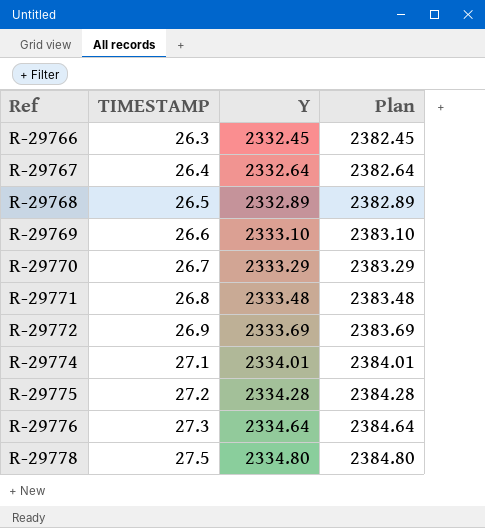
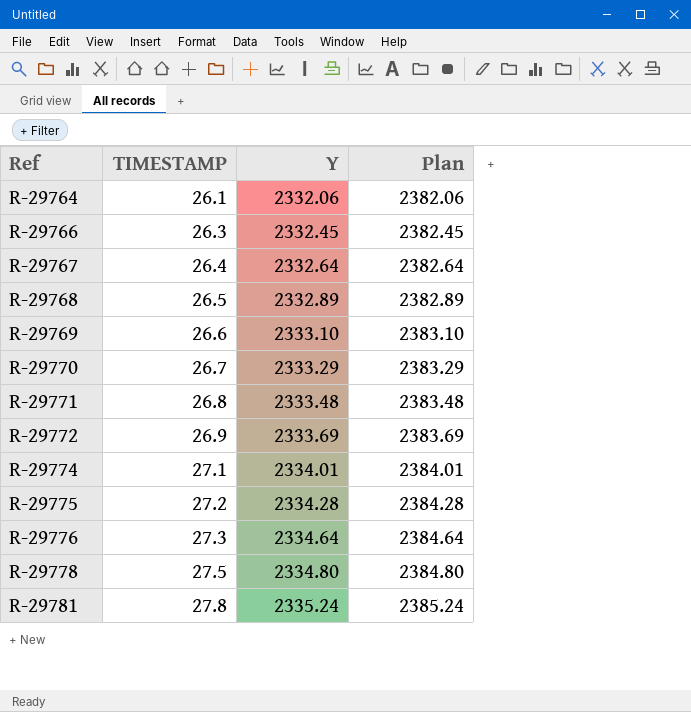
row R-29764: none -> 26.1 | 2332.06 | 2382.06
row R-29781: none -> 27.8 | 2335.24 | 2385.24

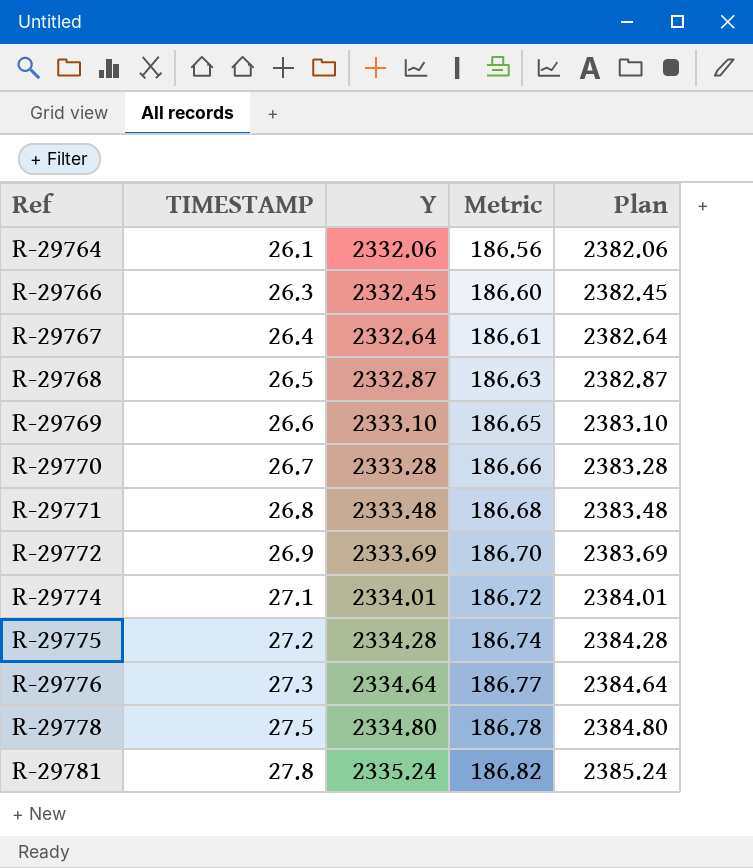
column Metric | formula: none -> [Y] * 0.08
R-29768 | Y: 2332.89 -> 2332.87
R-29768 | Plan: 2382.89 -> 2382.87
R-29770 | Y: 2333.29 -> 2333.28
R-29770 | Plan: 2383.29 -> 2383.28

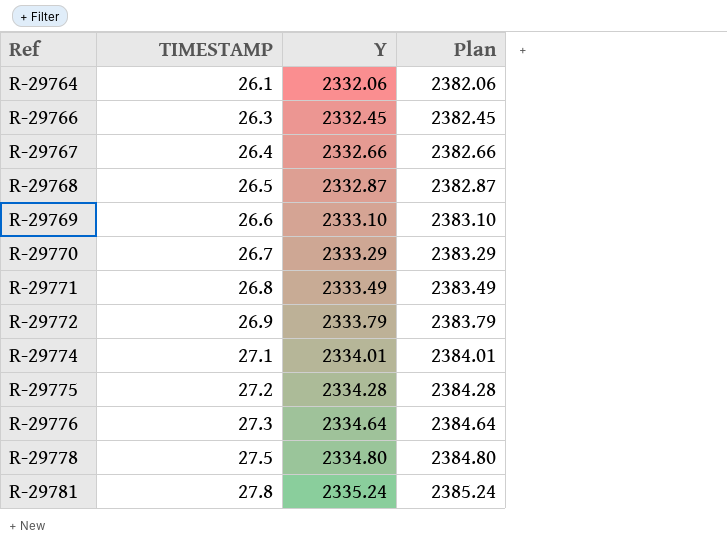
column Metric | formula: [Y] * 0.08 -> none
R-29767 | Y: 2332.64 -> 2332.66
R-29767 | Plan: 2382.64 -> 2382.66
R-29770 | Y: 2333.28 -> 2333.29
R-29770 | Plan: 2383.28 -> 2383.29
R-29771 | Y: 2333.48 -> 2333.49
R-29771 | Plan: 2383.48 -> 2383.49
R-29772 | Y: 2333.69 -> 2333.79
R-29772 | Plan: 2383.69 -> 2383.79

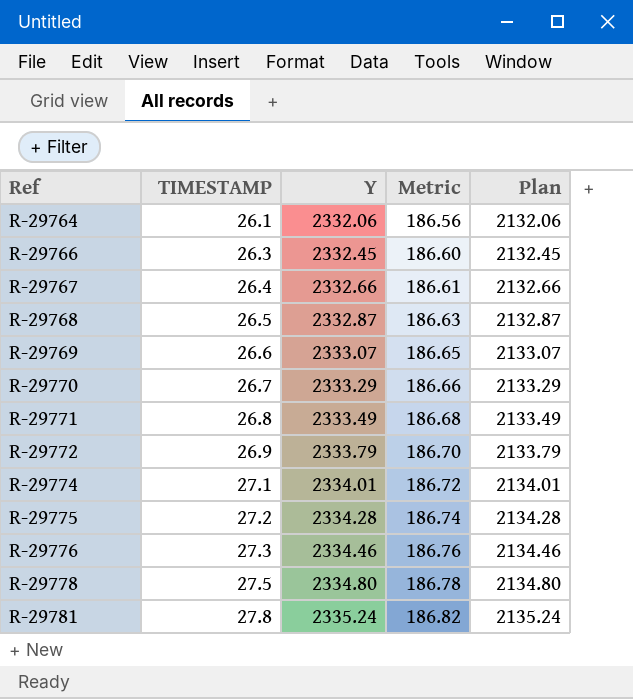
column Metric | formula: none -> [Y] * 0.08
column Plan | formula: [Y] + 50 -> [Y] - 200
R-29769 | Y: 2333.10 -> 2333.07
R-29776 | Y: 2334.64 -> 2334.46

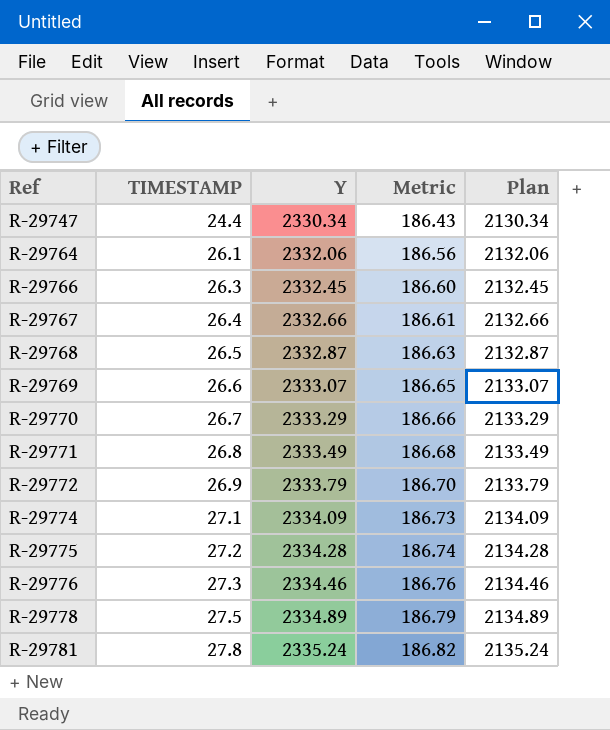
row R-29747: none -> 24.4 | 2330.34 | 186.43 | 2130.34
R-29774 | Y: 2334.01 -> 2334.09
R-29774 | Metric: 186.72 -> 186.73
R-29774 | Plan: 2134.01 -> 2134.09
R-29778 | Y: 2334.80 -> 2334.89
R-29778 | Metric: 186.78 -> 186.79
R-29778 | Plan: 2134.80 -> 2134.89

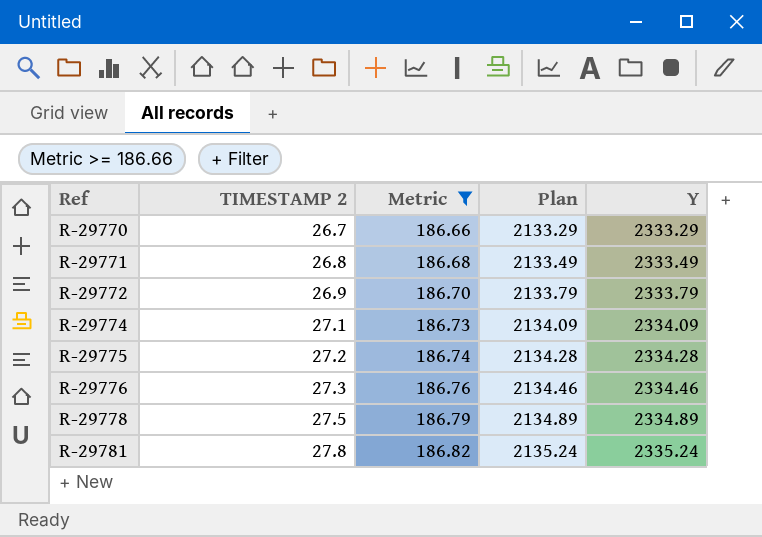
filter: none -> Metric >= 186.66
column name: TIMESTAMP -> TIMESTAMP 2
column Y | position: 3 -> 5

